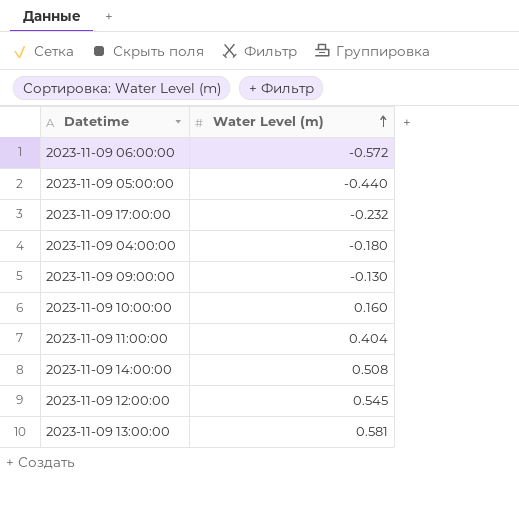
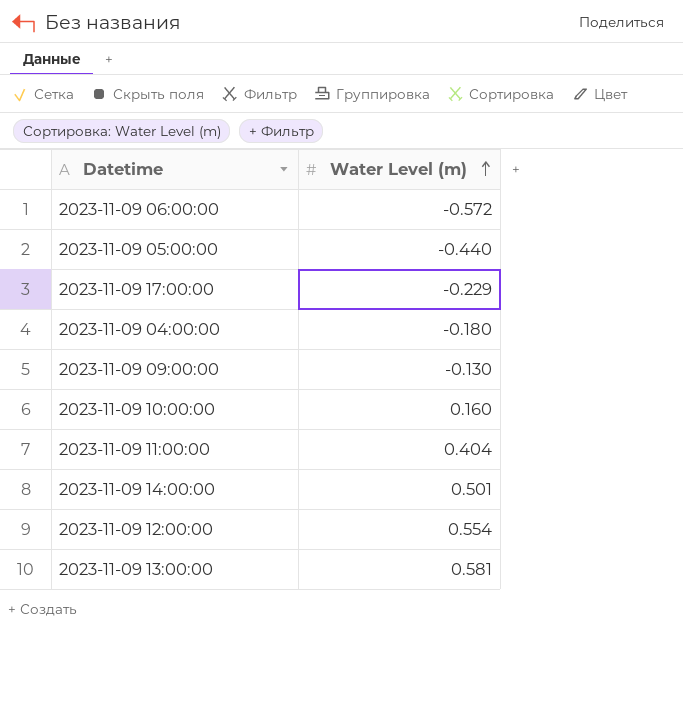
2023-11-09 17:00:00 | Water Level (m): -0.232 -> -0.229
2023-11-09 14:00:00 | Water Level (m): 0.508 -> 0.501
2023-11-09 12:00:00 | Water Level (m): 0.545 -> 0.554

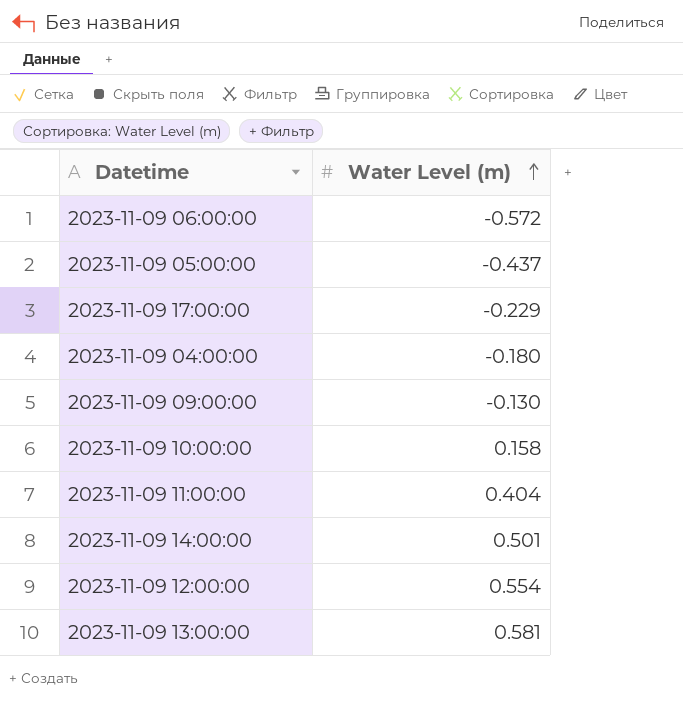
2023-11-09 05:00:00 | Water Level (m): -0.440 -> -0.437
2023-11-09 10:00:00 | Water Level (m): 0.160 -> 0.158

